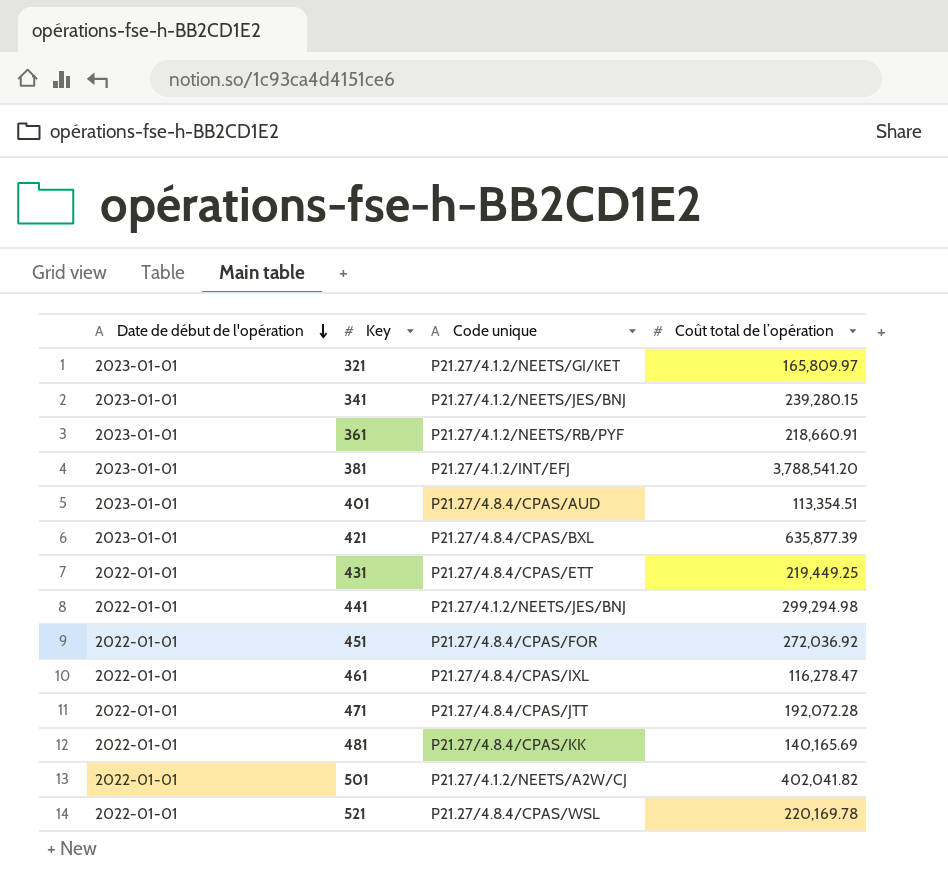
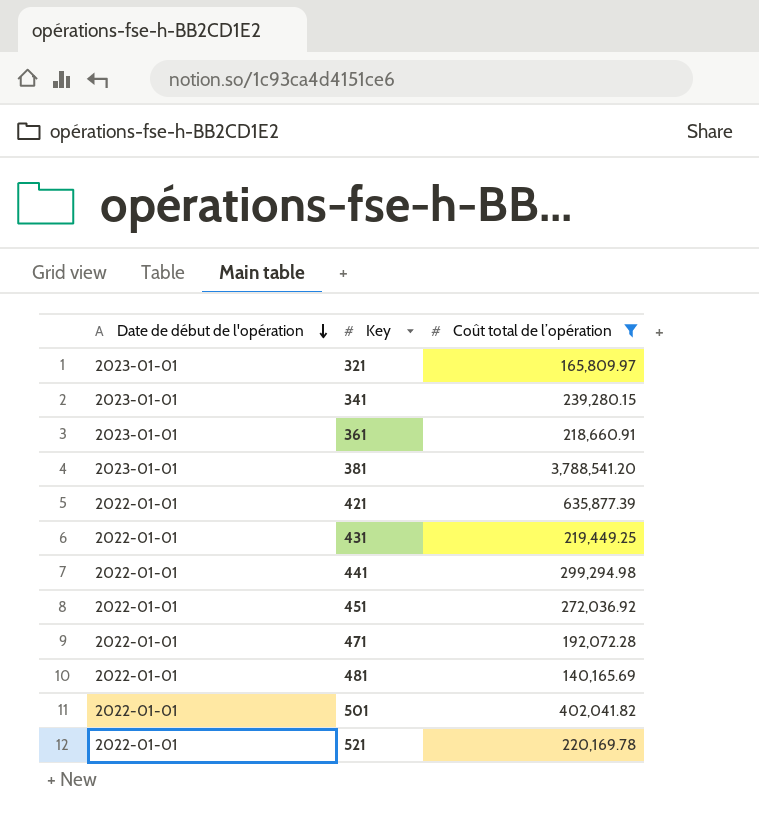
filter: none -> Coût total de l’opération >= 140,165.69
column Code unique | position: 3 -> none
421 | Date de début de l'opération: 2023-01-01 -> 2022-01-01

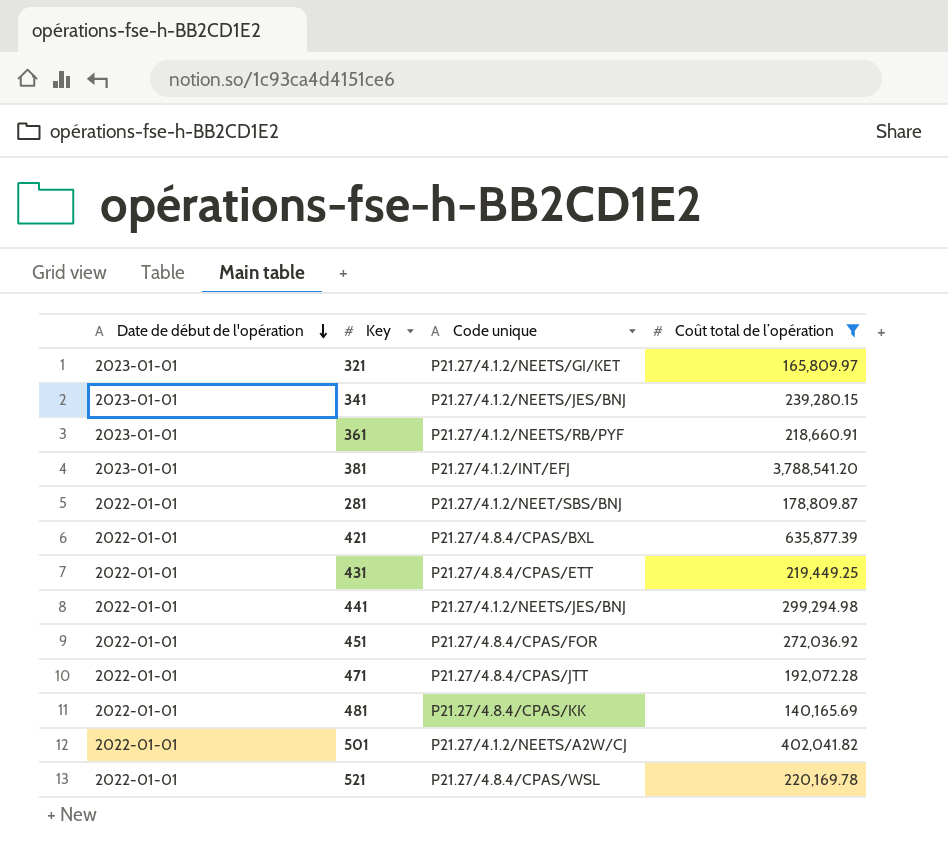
column Code unique | position: none -> 3
row 281: none -> 2022-01-01 | P21.27/4.1.2/NEET/SBS/BNJ | 178,809.87

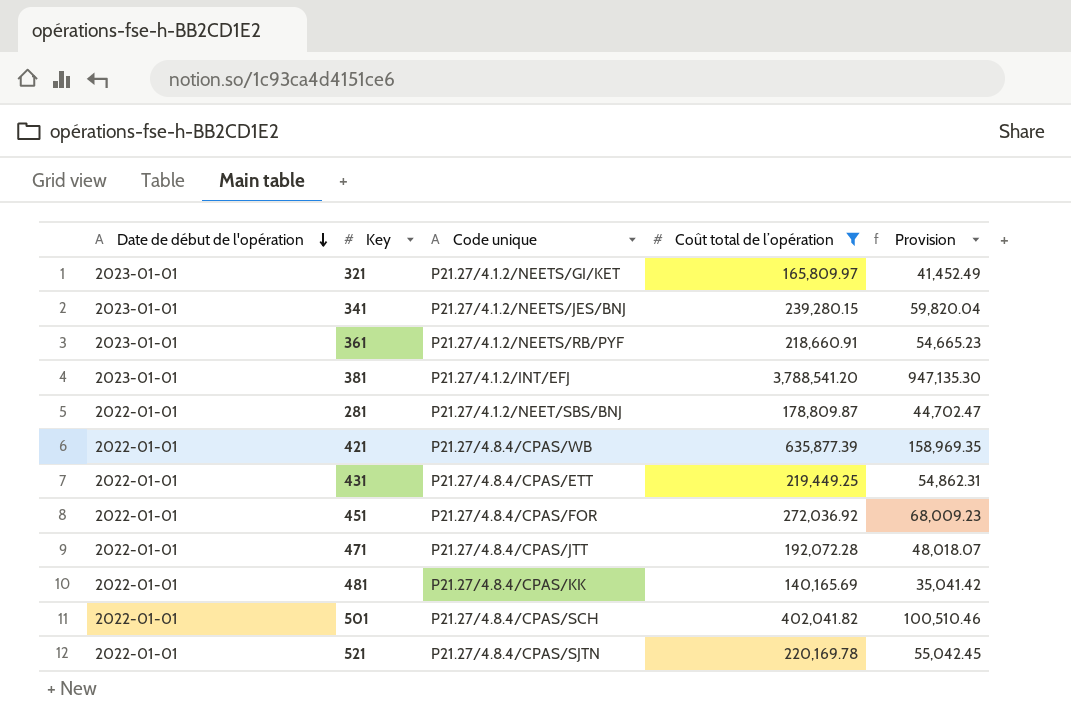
column Provision | formula: none -> [Coût total de l’opération] * 0.25
row 441: 2022-01-01 | P21.27/4.1.2/NEETS/JES/BNJ | 299,294.98 -> none
421 | Code unique: P21.27/4.8.4/CPAS/BXL -> P21.27/4.8.4/CPAS/WB
501 | Code unique: P21.27/4.1.2/NEETS/A2W/CJ -> P21.27/4.8.4/CPAS/SCH
521 | Code unique: P21.27/4.8.4/CPAS/WSL -> P21.27/4.8.4/CPAS/SJTN

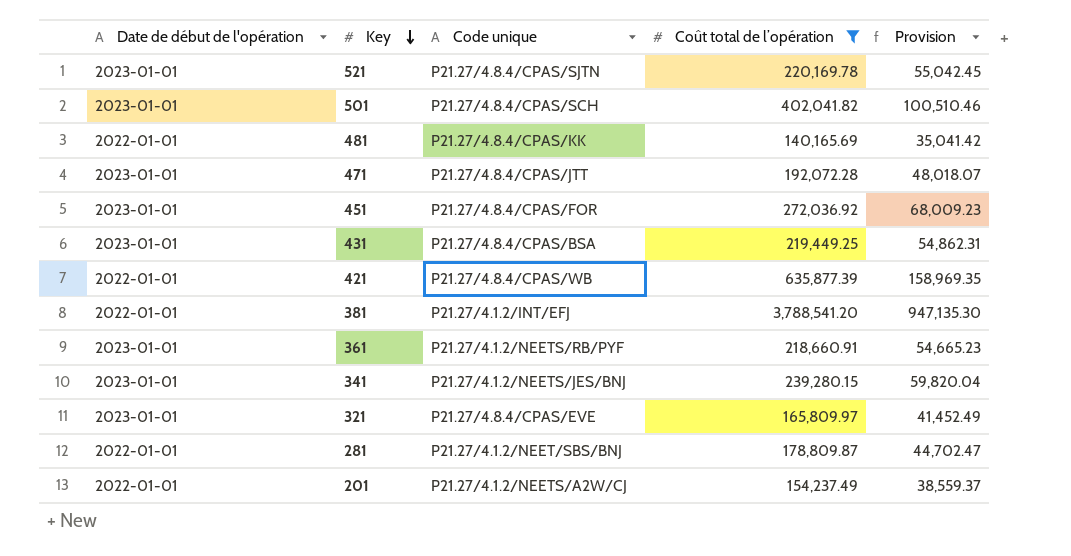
row order: Date de début de l'opération descending -> Key descending
521 | Date de début de l'opération: 2022-01-01 -> 2023-01-01
501 | Date de début de l'opération: 2022-01-01 -> 2023-01-01
471 | Date de début de l'opération: 2022-01-01 -> 2023-01-01
451 | Date de début de l'opération: 2022-01-01 -> 2023-01-01
431 | Date de début de l'opération: 2022-01-01 -> 2023-01-01
431 | Code unique: P21.27/4.8.4/CPAS/ETT -> P21.27/4.8.4/CPAS/BSA
381 | Date de début de l'opération: 2023-01-01 -> 2022-01-01
321 | Code unique: P21.27/4.1.2/NEETS/GI/KET -> P21.27/4.8.4/CPAS/EVE
row 201: none -> 2022-01-01 | P21.27/4.1.2/NEETS/A2W/CJ | 154,237.49 | 38,559.37

